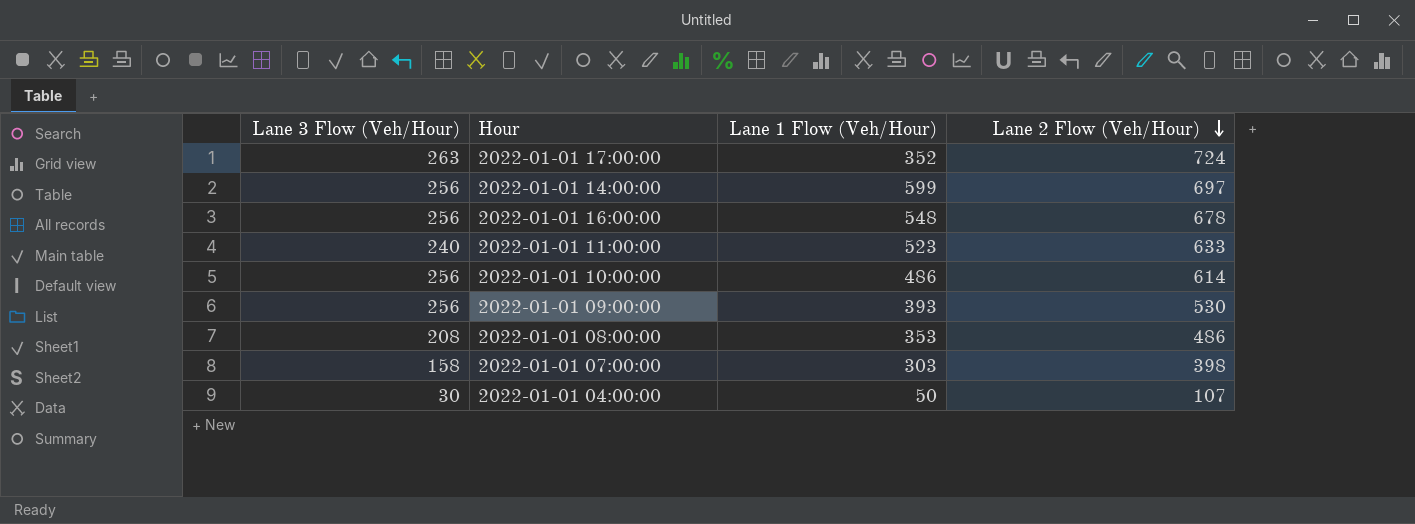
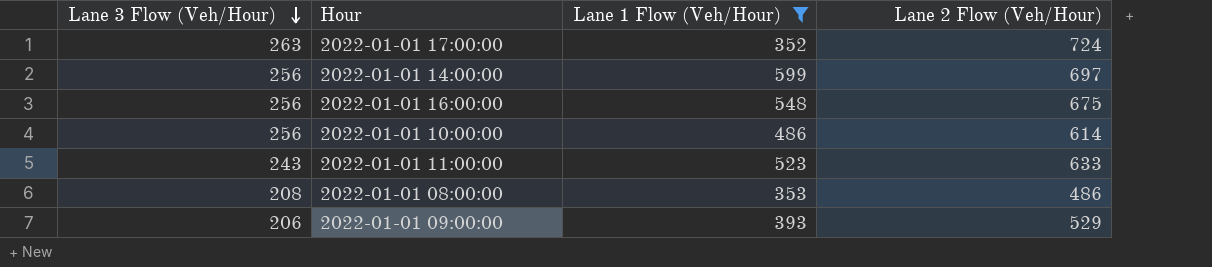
filter: none -> Lane 1 Flow (Veh/Hour) >= 352
row order: Lane 2 Flow (Veh/Hour) descending -> Lane 3 Flow (Veh/Hour) descending
2022-01-01 16:00:00 | Lane 2 Flow (Veh/Hour): 678 -> 675
2022-01-01 11:00:00 | Lane 3 Flow (Veh/Hour): 240 -> 243
2022-01-01 09:00:00 | Lane 3 Flow (Veh/Hour): 256 -> 206
2022-01-01 09:00:00 | Lane 2 Flow (Veh/Hour): 530 -> 529

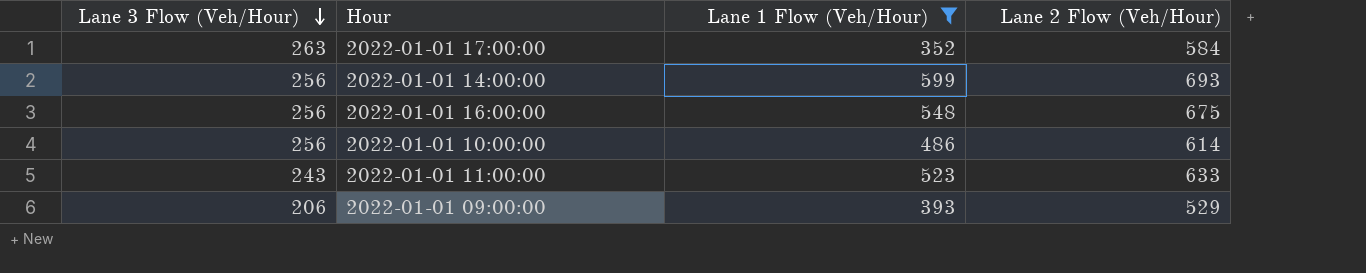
row 2022-01-01 08:00:00: 208 | 353 | 486 -> none
2022-01-01 17:00:00 | Lane 2 Flow (Veh/Hour): 724 -> 584
2022-01-01 14:00:00 | Lane 2 Flow (Veh/Hour): 697 -> 693

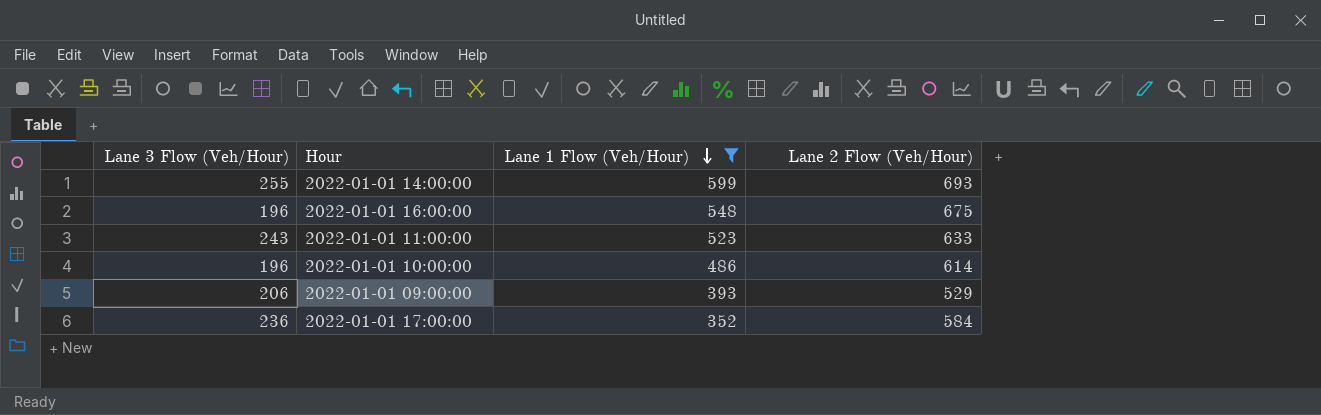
row order: Lane 3 Flow (Veh/Hour) descending -> Lane 1 Flow (Veh/Hour) descending
2022-01-01 14:00:00 | Lane 3 Flow (Veh/Hour): 256 -> 255
2022-01-01 16:00:00 | Lane 3 Flow (Veh/Hour): 256 -> 196
2022-01-01 10:00:00 | Lane 3 Flow (Veh/Hour): 256 -> 196
2022-01-01 17:00:00 | Lane 3 Flow (Veh/Hour): 263 -> 236

